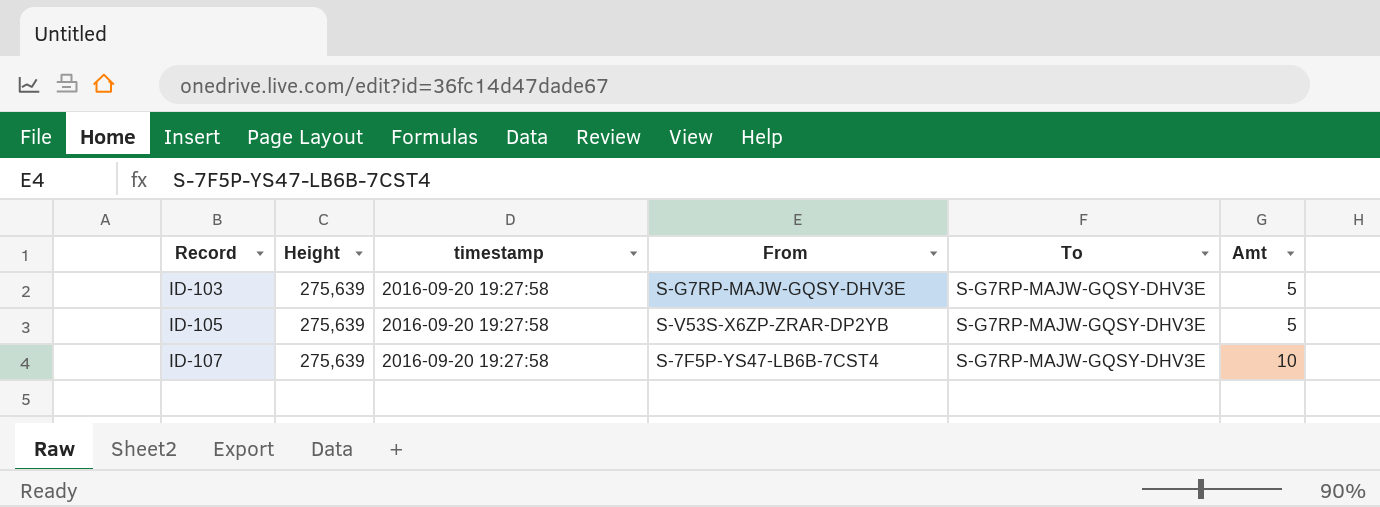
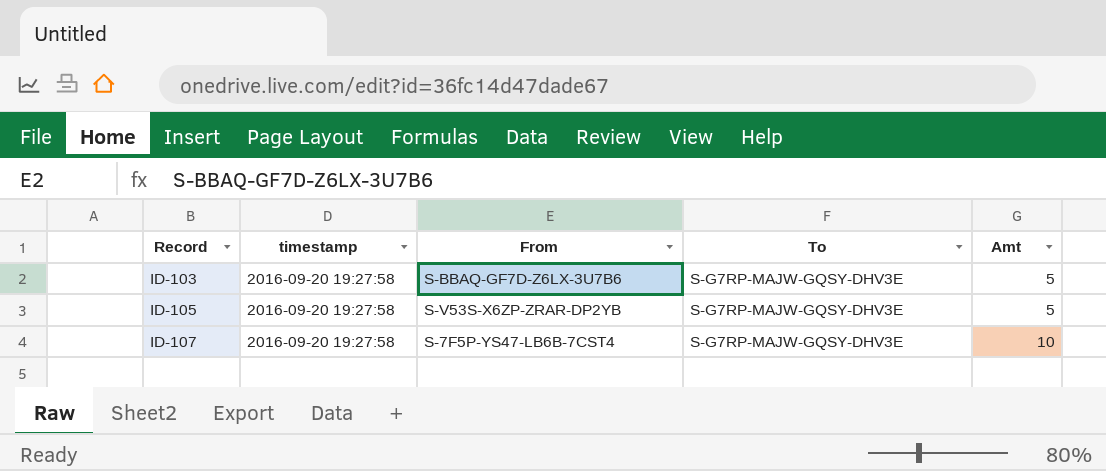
column Height | position: 2 -> none
ID-103 | From: S-G7RP-MAJW-GQSY-DHV3E -> S-BBAQ-GF7D-Z6LX-3U7B6

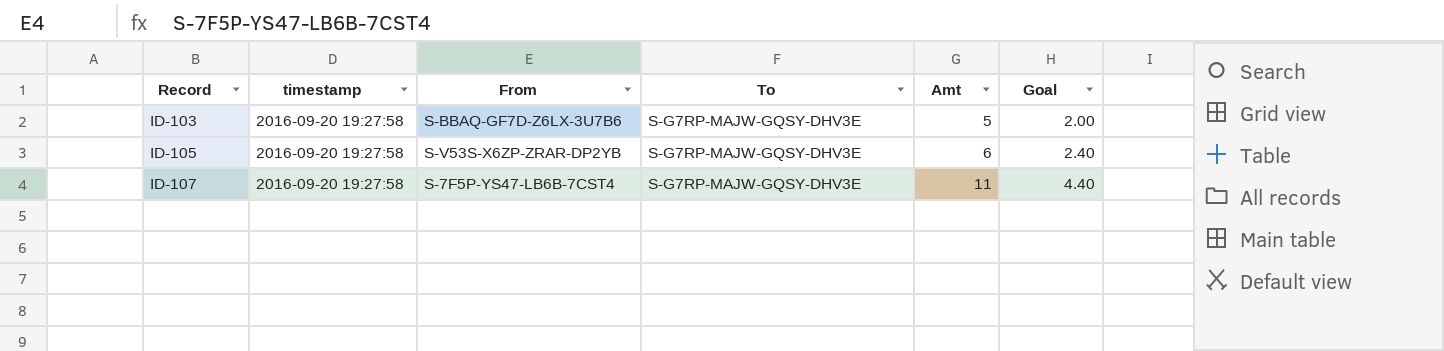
column Goal | formula: none -> [Amt] * 0.4
ID-105 | Amt: 5 -> 6
ID-107 | Amt: 10 -> 11

